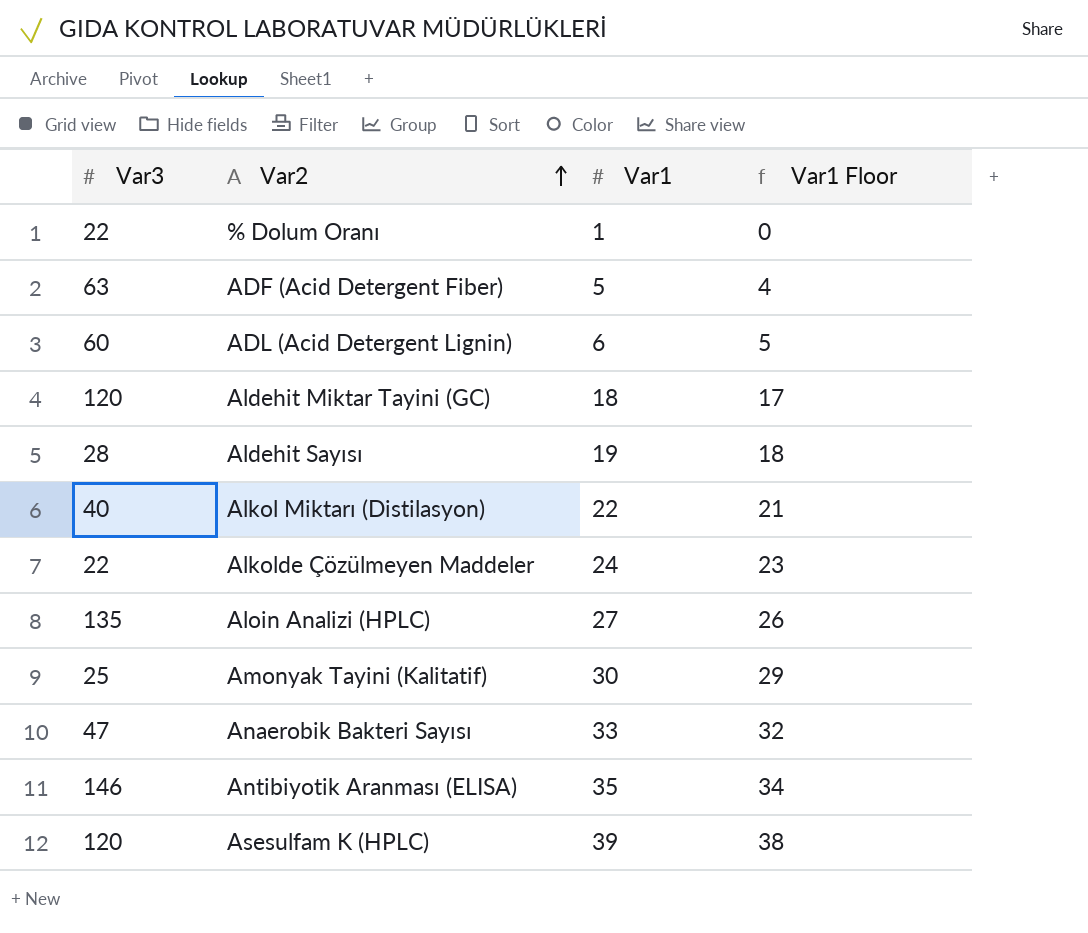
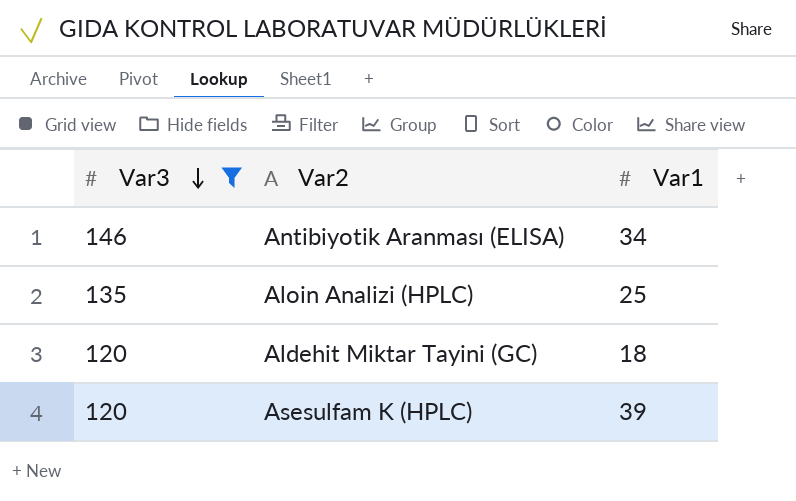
filter: none -> Var3 >= 120
row order: Var2 ascending -> Var3 descending
column Var1 Floor | formula: [Var1] - 1 -> none
Antibiyotik Aranması (ELISA) | Var1: 35 -> 34
Aloin Analizi (HPLC) | Var1: 27 -> 25

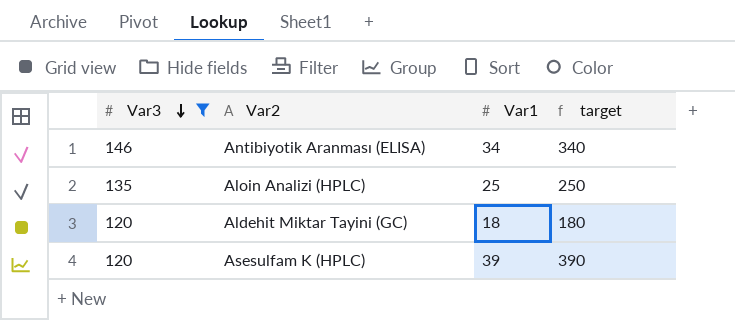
column target | formula: none -> [Var1] * 10

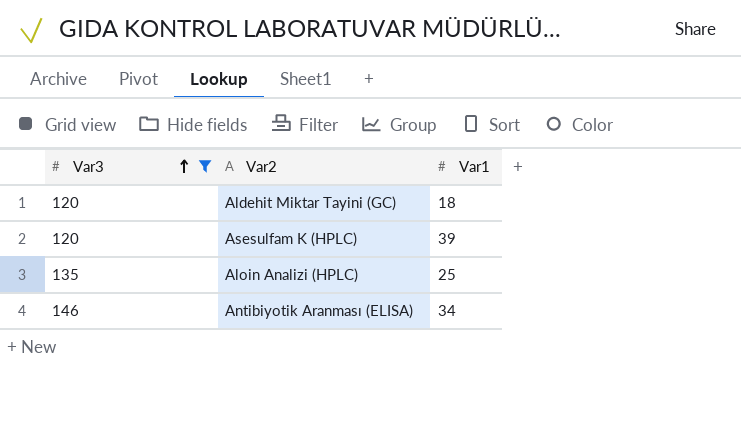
row order: Var3 descending -> Var3 ascending
column target | formula: [Var1] * 10 -> none

